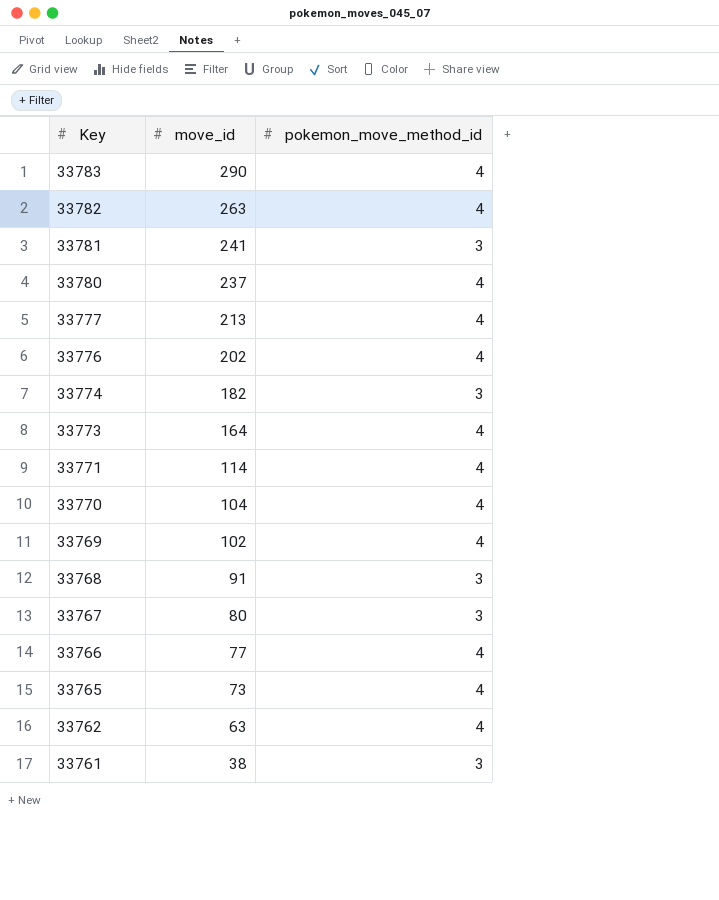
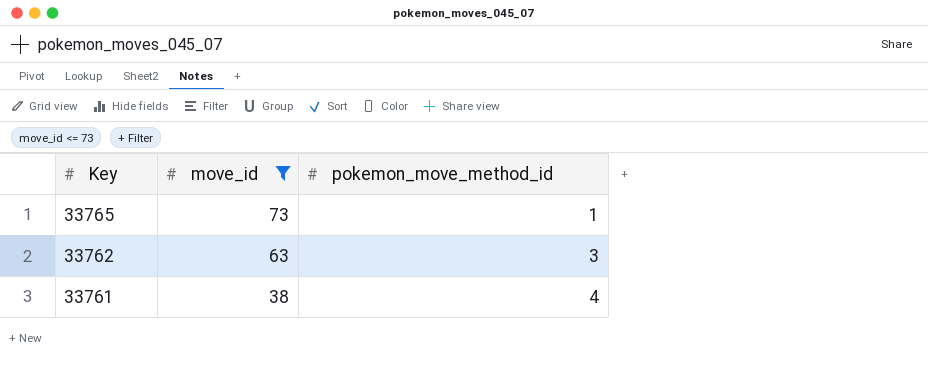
filter: none -> move_id <= 73
33765 | pokemon_move_method_id: 4 -> 1
33762 | pokemon_move_method_id: 4 -> 3
33761 | pokemon_move_method_id: 3 -> 4

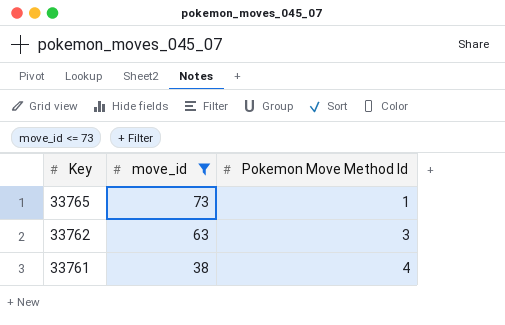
column name: pokemon_move_method_id -> Pokemon Move Method Id

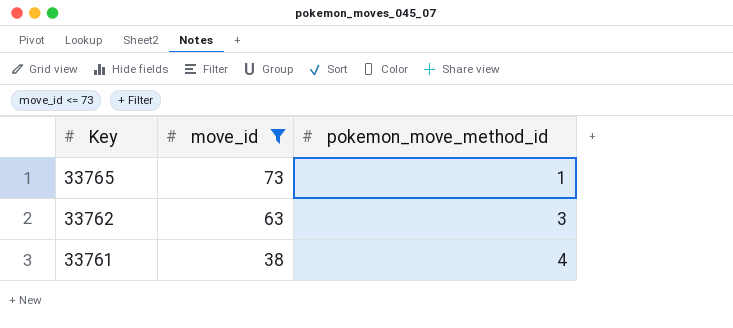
column name: Pokemon Move Method Id -> pokemon_move_method_id

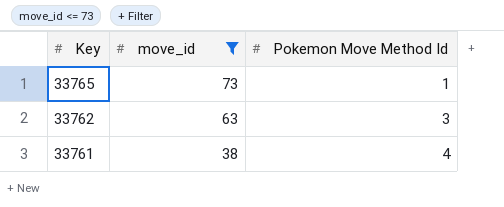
column name: pokemon_move_method_id -> Pokemon Move Method Id

